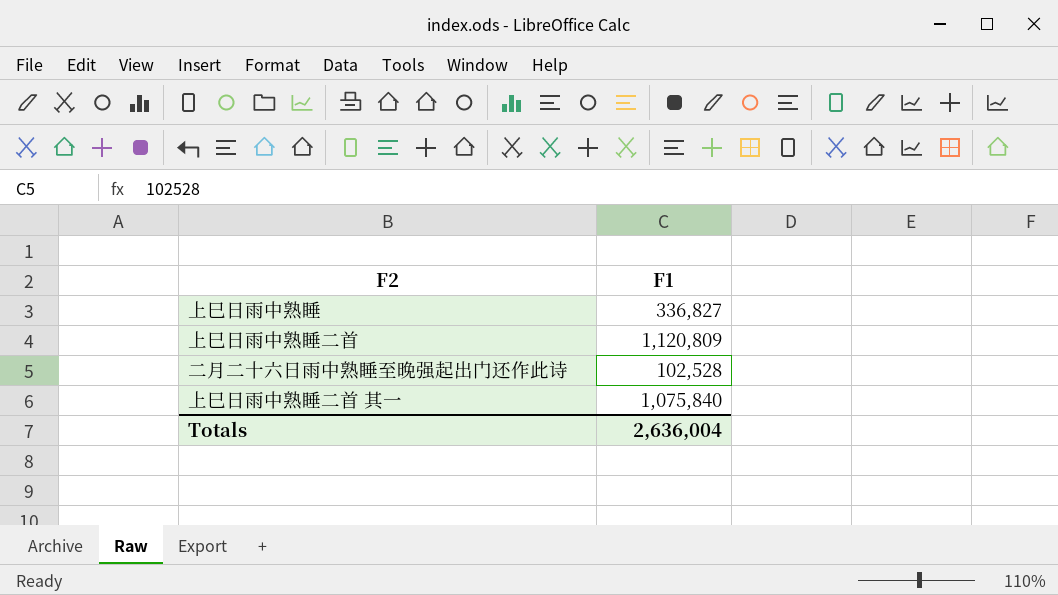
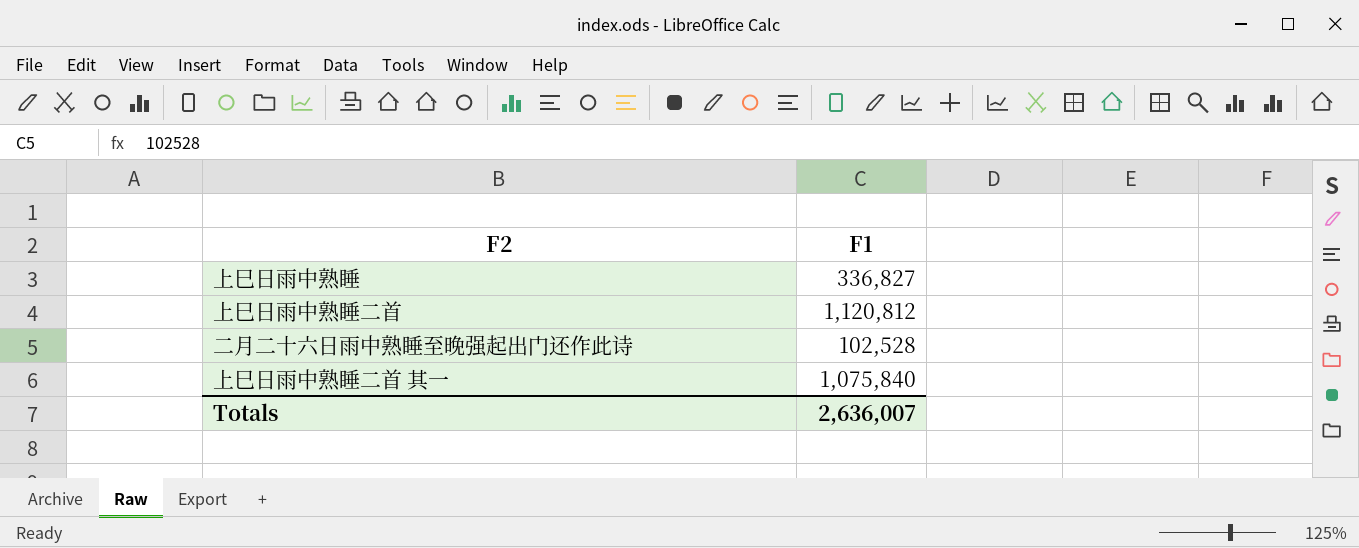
上巳日雨中熟睡二首 | F1: 1,120,809 -> 1,120,812
Totals | F1: 2,636,004 -> 2,636,007

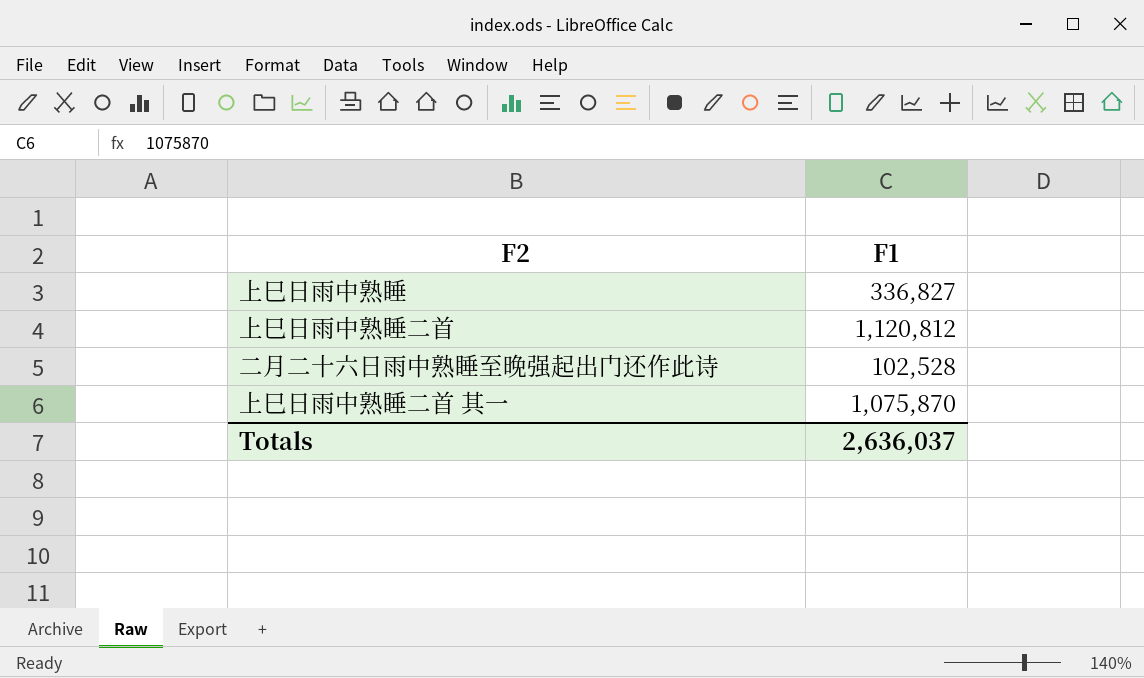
上巳日雨中熟睡二首 其一 | F1: 1,075,840 -> 1,075,870
Totals | F1: 2,636,007 -> 2,636,037

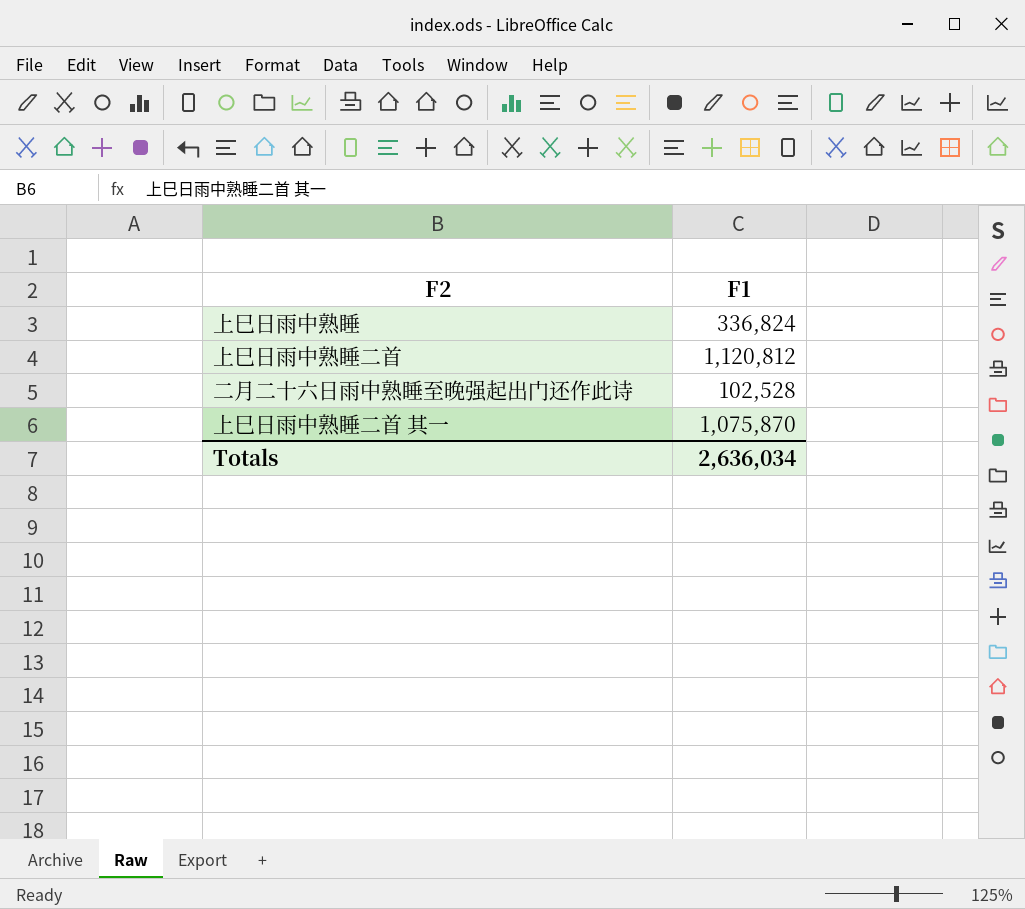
上巳日雨中熟睡 | F1: 336,827 -> 336,824
Totals | F1: 2,636,037 -> 2,636,034

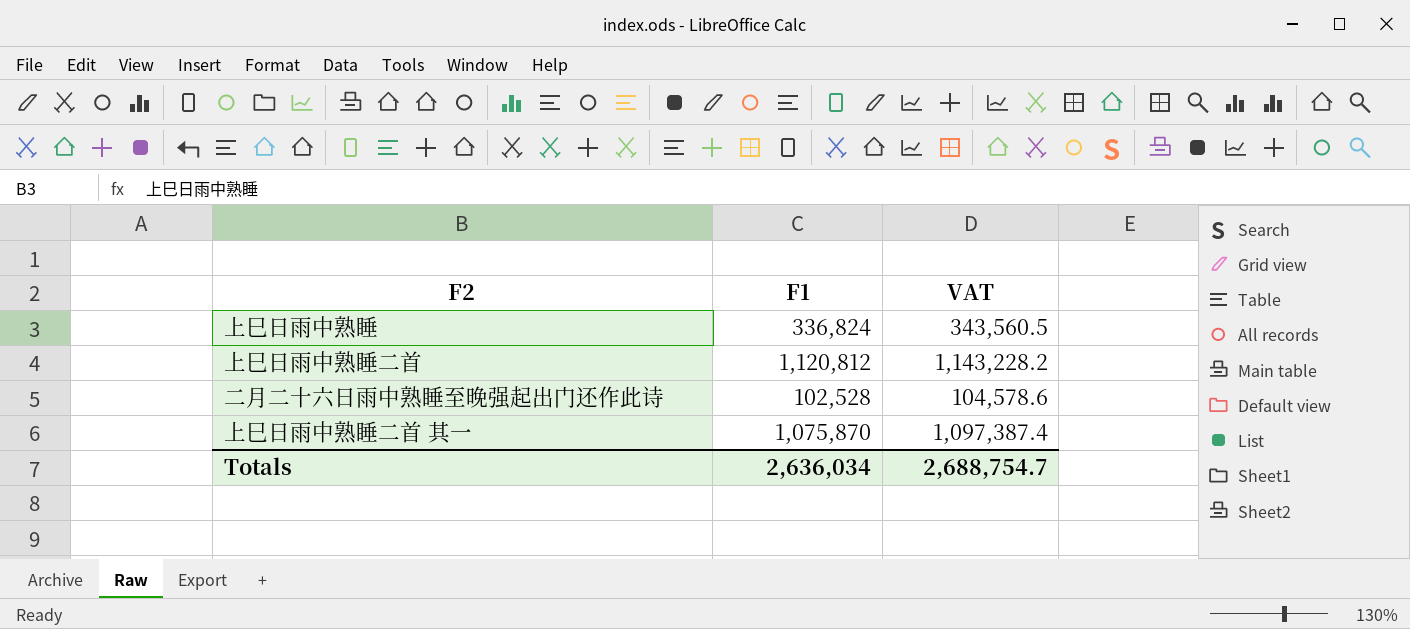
column VAT | formula: none -> [F1] * 1.02

